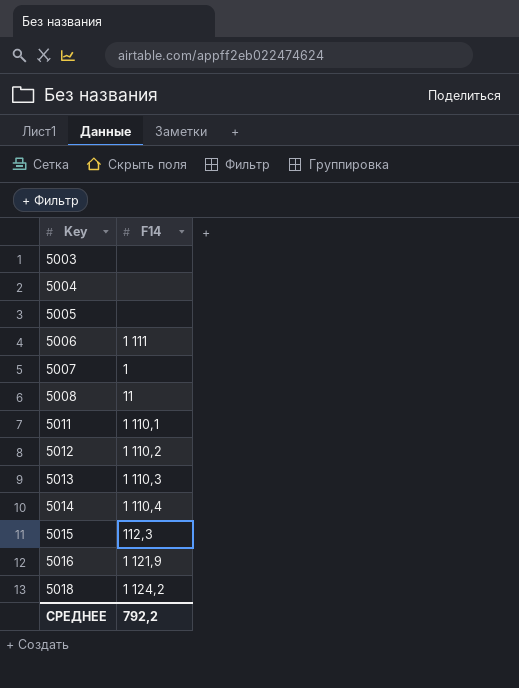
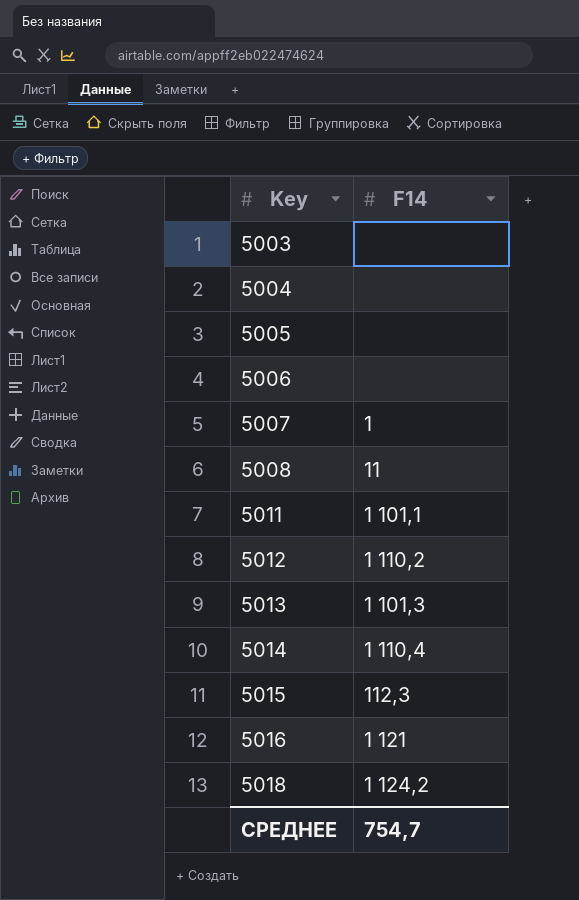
5006 | F14: 1 111 -> none
5011 | F14: 1 110,1 -> 1 101,1
5013 | F14: 1 110,3 -> 1 101,3
5016 | F14: 1 121,9 -> 1 121
СРЕДНЕЕ | F14: 792,2 -> 754,7

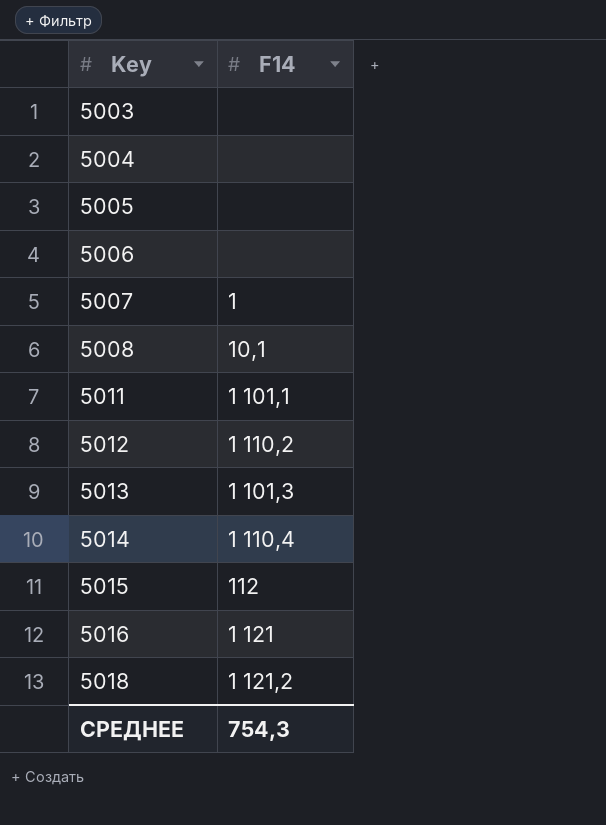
5008 | F14: 11 -> 10,1
5015 | F14: 112,3 -> 112
5018 | F14: 1 124,2 -> 1 121,2
СРЕДНЕЕ | F14: 754,7 -> 754,3

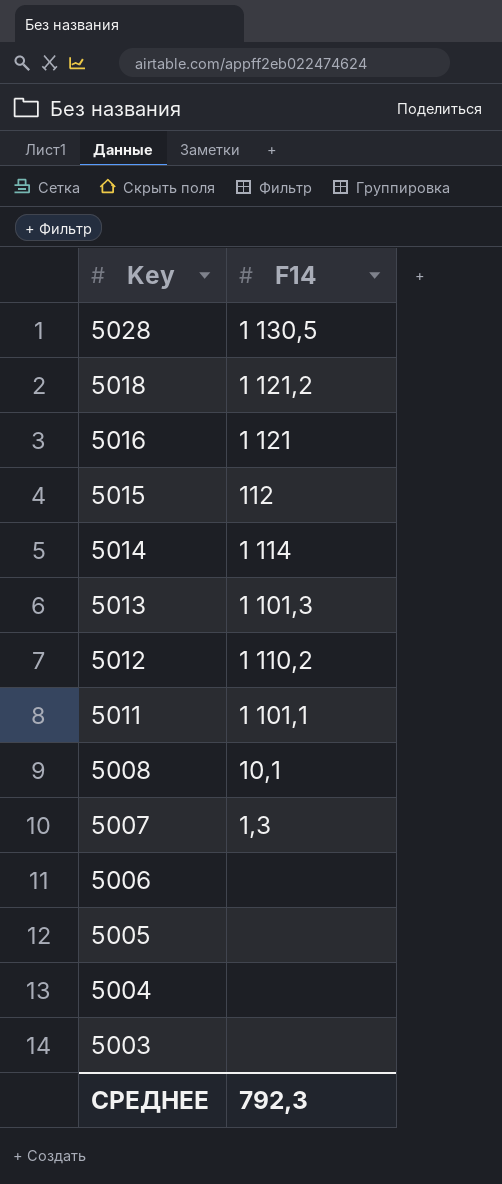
row order: Key ascending -> Key descending
row 5028: none -> 1 130,5
5014 | F14: 1 110,4 -> 1 114
5007 | F14: 1 -> 1,3
СРЕДНЕЕ | F14: 754,3 -> 792,3

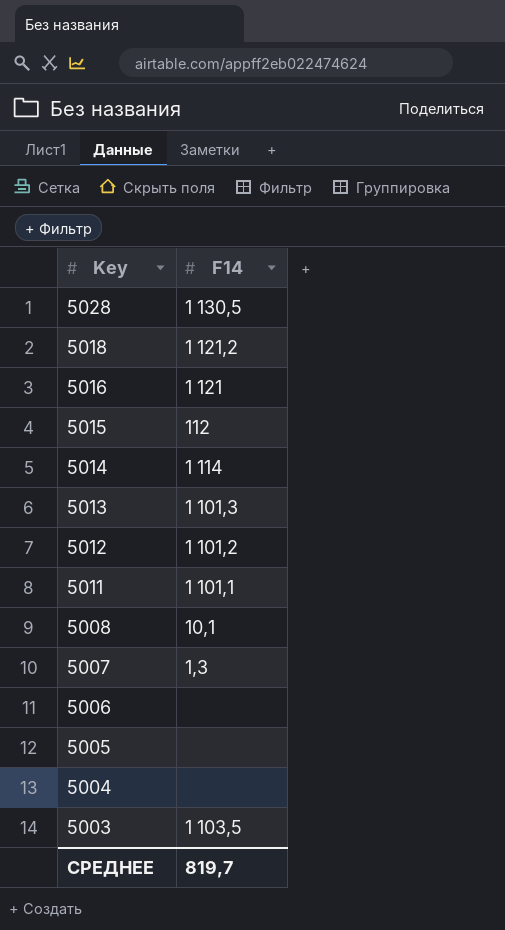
5012 | F14: 1 110,2 -> 1 101,2
5003 | F14: none -> 1 103,5
СРЕДНЕЕ | F14: 792,3 -> 819,7

